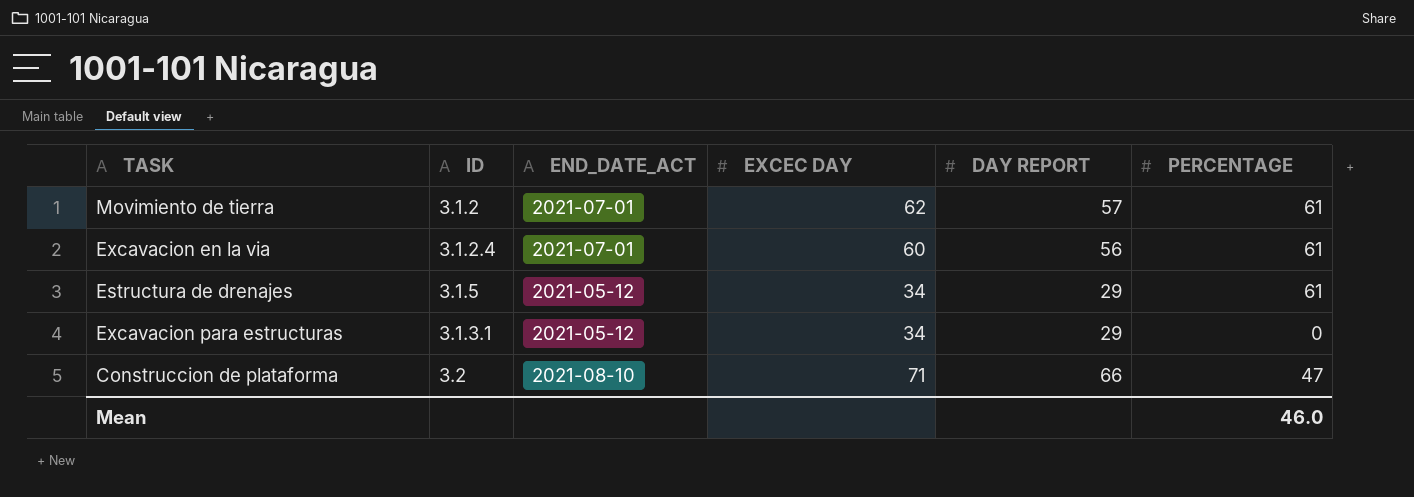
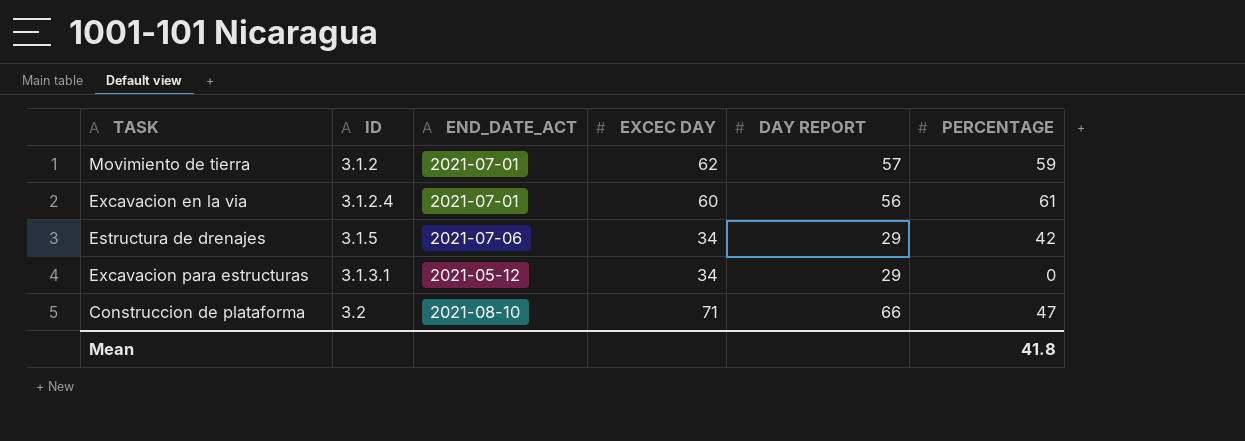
Movimiento de tierra | PERCENTAGE: 61 -> 59
Estructura de drenajes | END_DATE_ACT: 2021-05-12 -> 2021-07-06
Estructura de drenajes | PERCENTAGE: 61 -> 42
Mean | PERCENTAGE: 46.0 -> 41.8

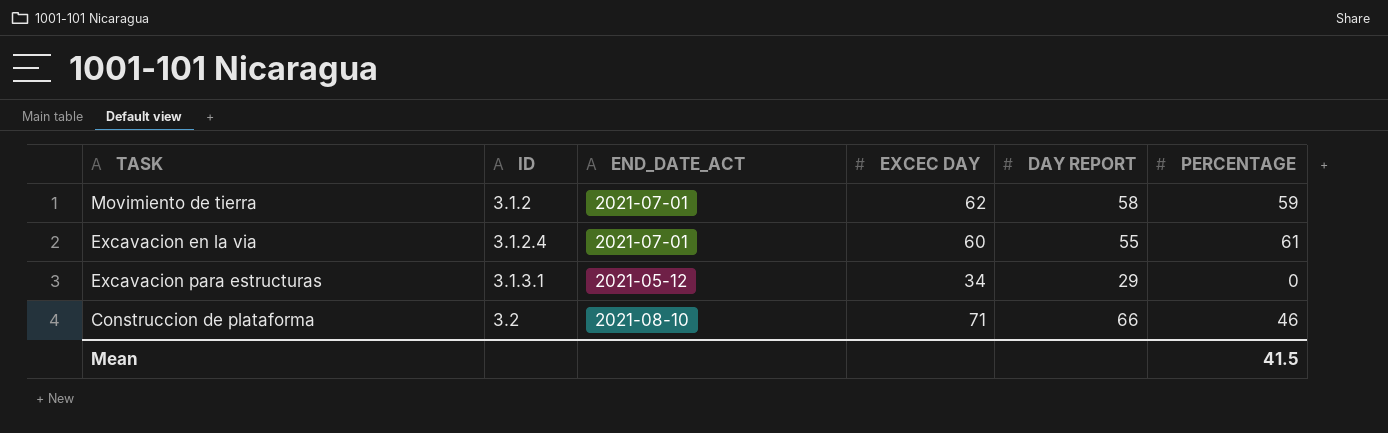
row Estructura de drenajes: 3.1.5 | 2021-07-06 | 34 | 29 | 42 -> none
Movimiento de tierra | DAY REPORT: 57 -> 58
Excavacion en la via | DAY REPORT: 56 -> 55
Construccion de plataforma | PERCENTAGE: 47 -> 46
Mean | PERCENTAGE: 41.8 -> 41.5

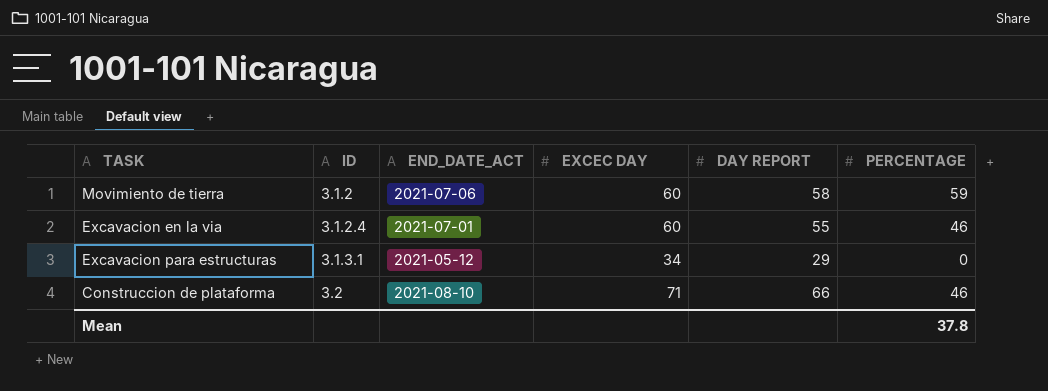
Movimiento de tierra | END_DATE_ACT: 2021-07-01 -> 2021-07-06
Movimiento de tierra | EXCEC DAY: 62 -> 60
Excavacion en la via | PERCENTAGE: 61 -> 46
Mean | PERCENTAGE: 41.5 -> 37.8

